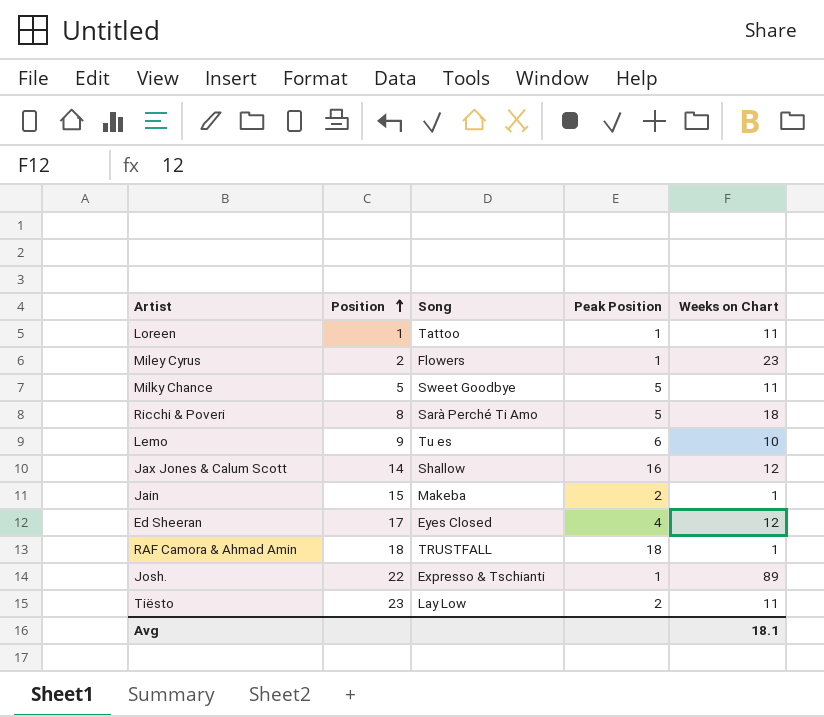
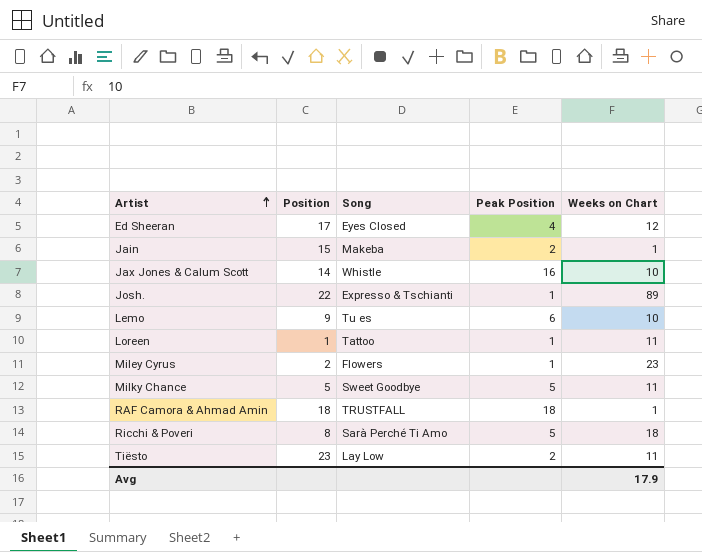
row order: Position ascending -> Artist ascending
Jax Jones & Calum Scott | Song: Shallow -> Whistle
Jax Jones & Calum Scott | Weeks on Chart: 12 -> 10
Avg | Weeks on Chart: 18.1 -> 17.9

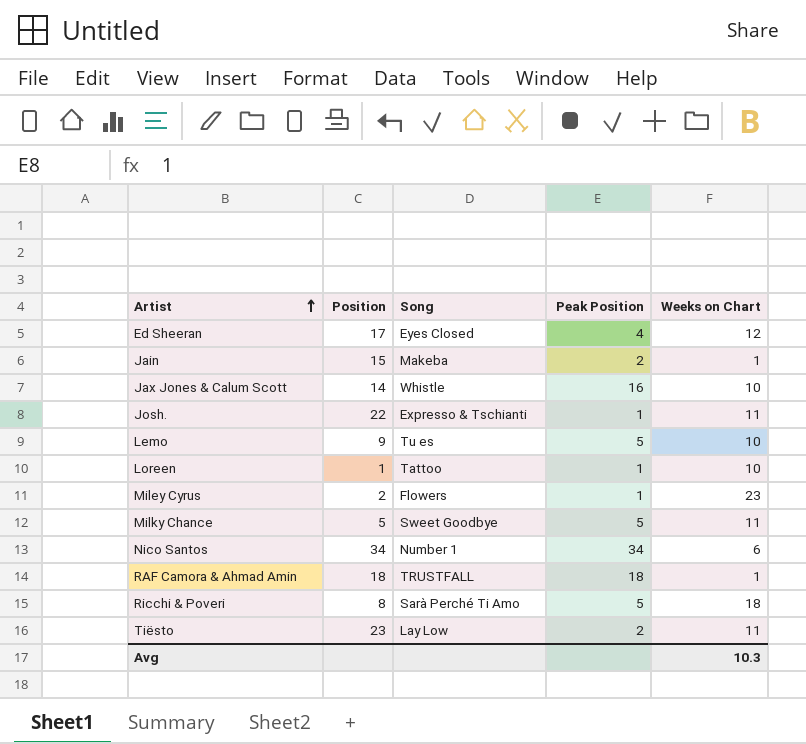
Josh. | Weeks on Chart: 89 -> 11
Lemo | Peak Position: 6 -> 5
Loreen | Weeks on Chart: 11 -> 10
row Nico Santos: none -> 34 | Number 1 | 34 | 6
Avg | Weeks on Chart: 17.9 -> 10.3

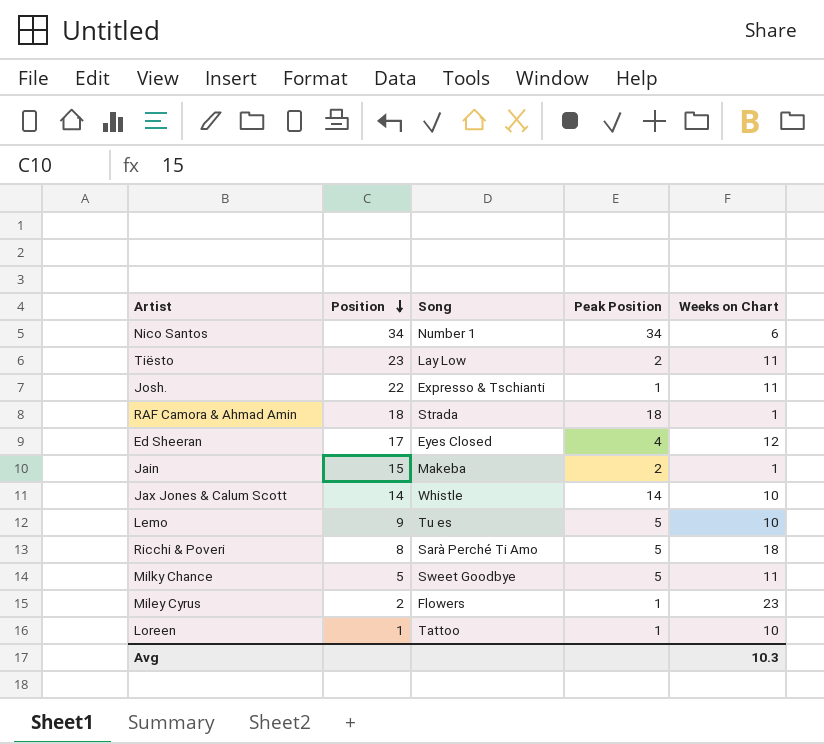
row order: Artist ascending -> Position descending
RAF Camora & Ahmad Amin | Song: TRUSTFALL -> Strada
Jax Jones & Calum Scott | Peak Position: 16 -> 14

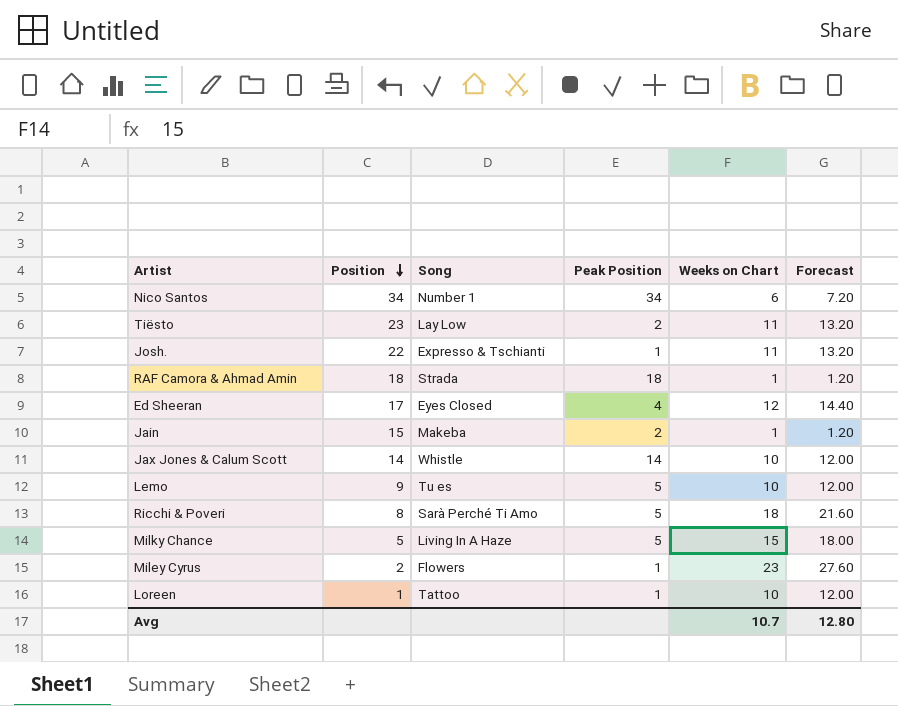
column Forecast | formula: none -> [Weeks on Chart] * 1.2
Milky Chance | Song: Sweet Goodbye -> Living In A Haze
Milky Chance | Weeks on Chart: 11 -> 15
Avg | Weeks on Chart: 10.3 -> 10.7

